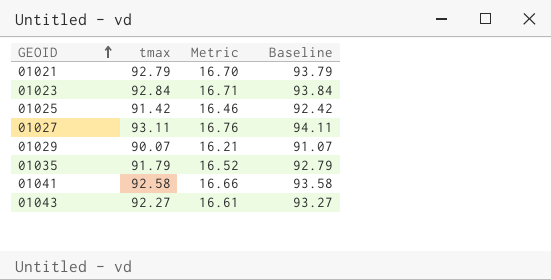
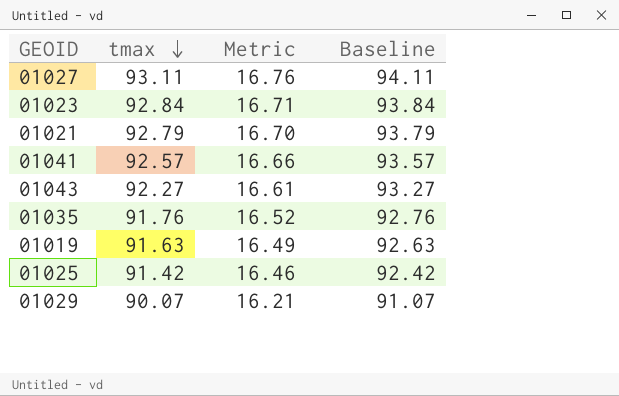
row order: GEOID ascending -> tmax descending
01041 | tmax: 92.58 -> 92.57
01041 | Baseline: 93.58 -> 93.57
01035 | tmax: 91.79 -> 91.76
01035 | Baseline: 92.79 -> 92.76
row 01019: none -> 91.63 | 16.49 | 92.63

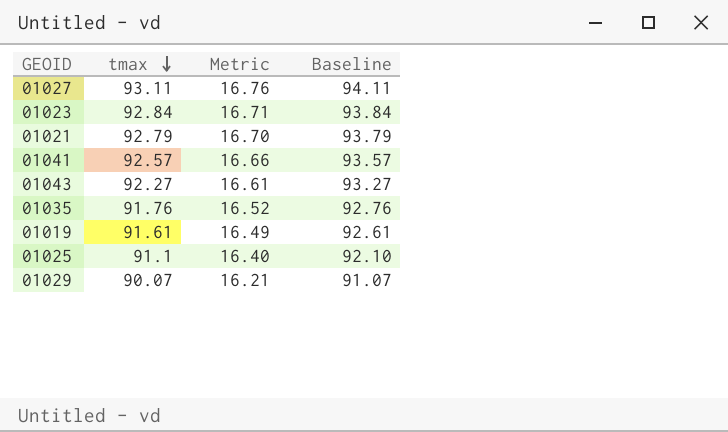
01019 | tmax: 91.63 -> 91.61
01019 | Baseline: 92.63 -> 92.61
01025 | tmax: 91.42 -> 91.1
01025 | Metric: 16.46 -> 16.40
01025 | Baseline: 92.42 -> 92.10

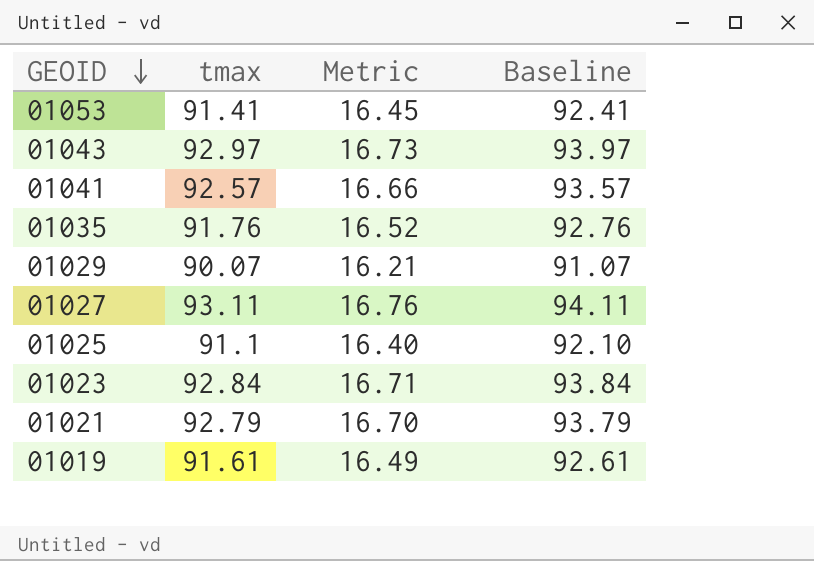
row order: tmax descending -> GEOID descending
row 01053: none -> 91.41 | 16.45 | 92.41
01043 | tmax: 92.27 -> 92.97
01043 | Metric: 16.61 -> 16.73
01043 | Baseline: 93.27 -> 93.97

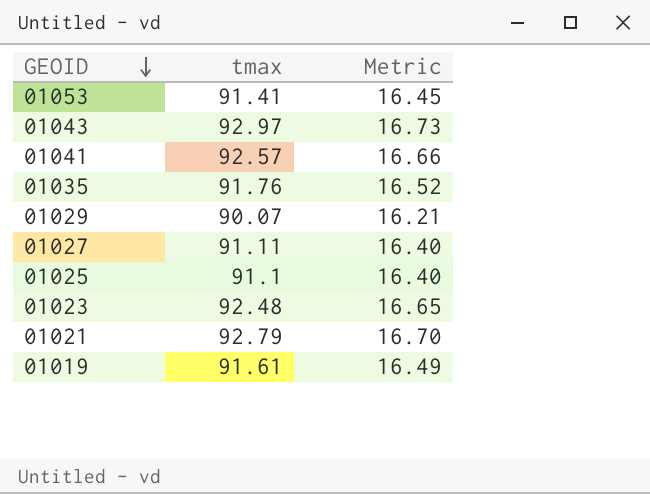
column Baseline | formula: [tmax] + 1 -> none
01027 | tmax: 93.11 -> 91.11
01027 | Metric: 16.76 -> 16.40
01023 | tmax: 92.84 -> 92.48
01023 | Metric: 16.71 -> 16.65

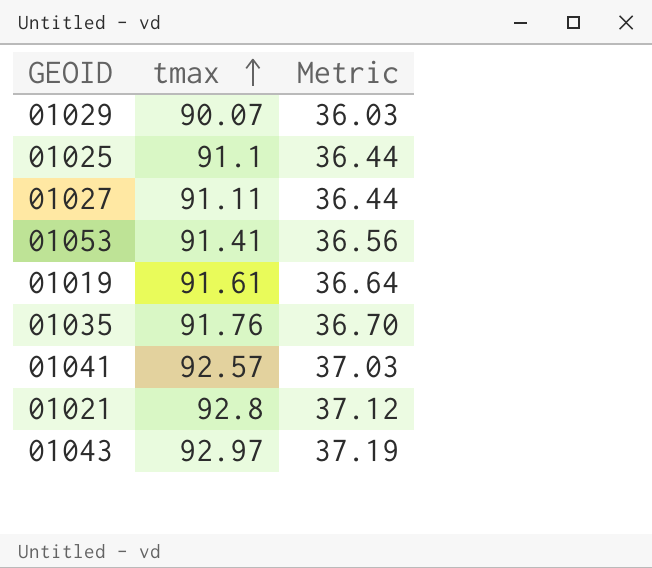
row order: GEOID descending -> tmax ascending
column Metric | formula: [tmax] * 0.18 -> [tmax] * 0.4
row 01023: 92.48 | 16.65 -> none
01021 | tmax: 92.79 -> 92.8

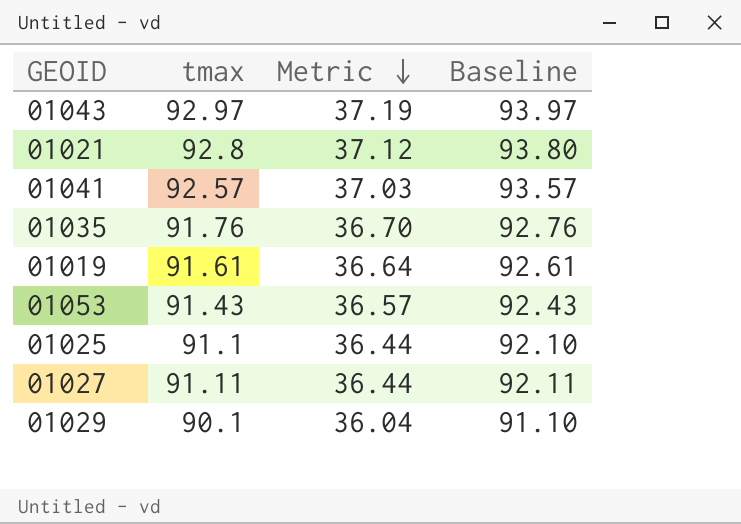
row order: tmax ascending -> Metric descending
column Baseline | formula: none -> [tmax] + 1
01053 | tmax: 91.41 -> 91.43
01053 | Metric: 36.56 -> 36.57
01029 | tmax: 90.07 -> 90.1
01029 | Metric: 36.03 -> 36.04

